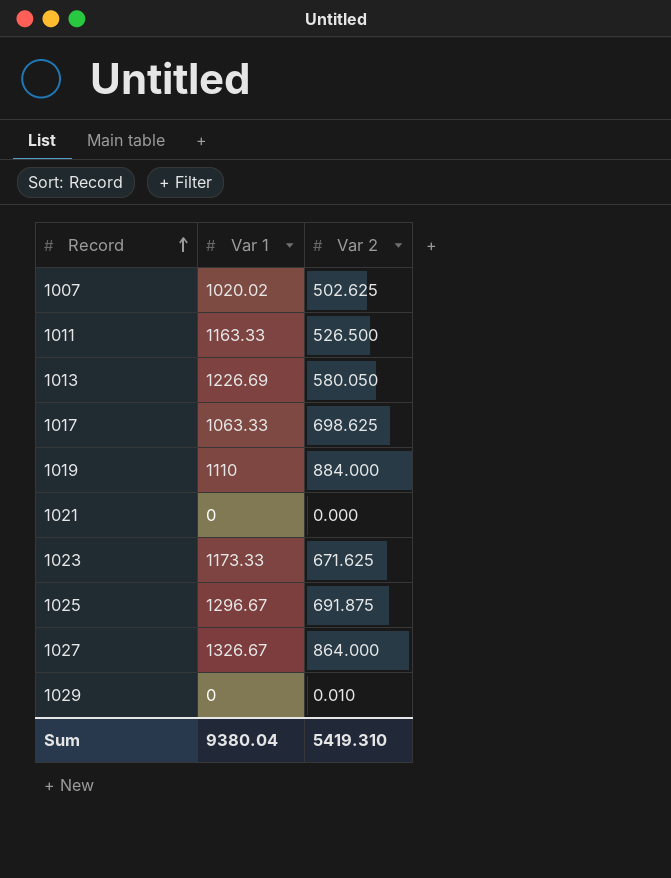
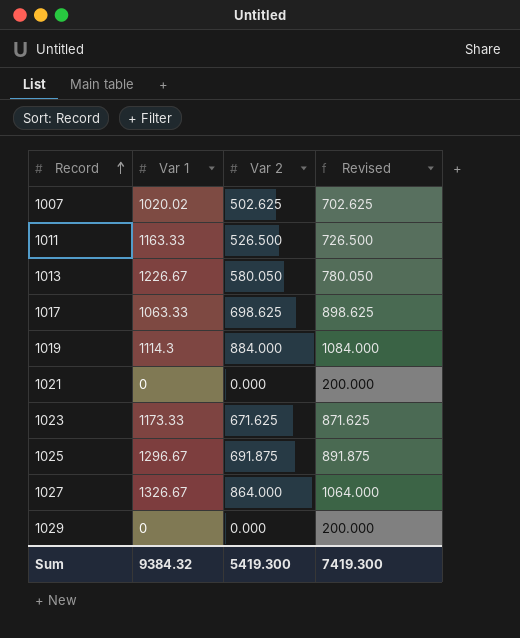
column Revised | formula: none -> [Var 2] + 200
1013 | Var 1: 1226.69 -> 1226.67
1019 | Var 1: 1110 -> 1114.3
1029 | Var 2: 0.010 -> 0.000
Sum | Var 1: 9380.04 -> 9384.32
Sum | Var 2: 5419.310 -> 5419.300

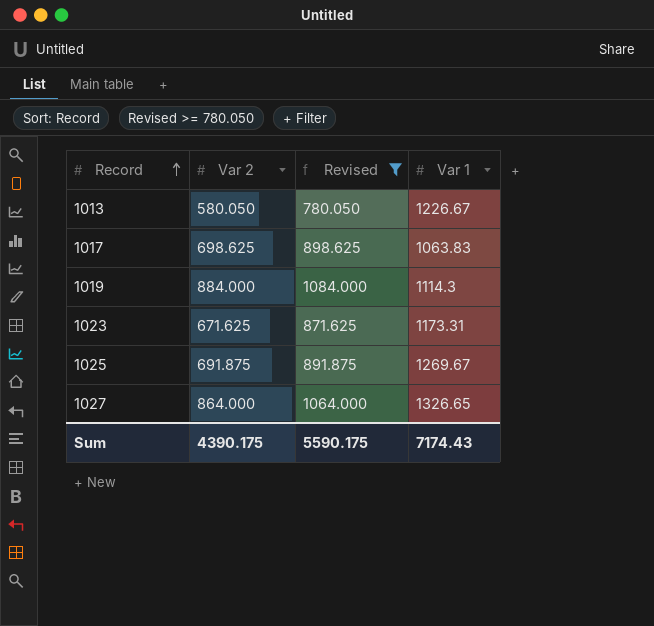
filter: none -> Revised >= 780.050
column Var 1 | position: 2 -> 4
1017 | Var 1: 1063.33 -> 1063.83
1023 | Var 1: 1173.33 -> 1173.31
1025 | Var 1: 1296.67 -> 1269.67
1027 | Var 1: 1326.67 -> 1326.65
Sum | Var 2: 5419.300 -> 4390.175
Sum | Revised: 7419.300 -> 5590.175
Sum | Var 1: 9384.32 -> 7174.43

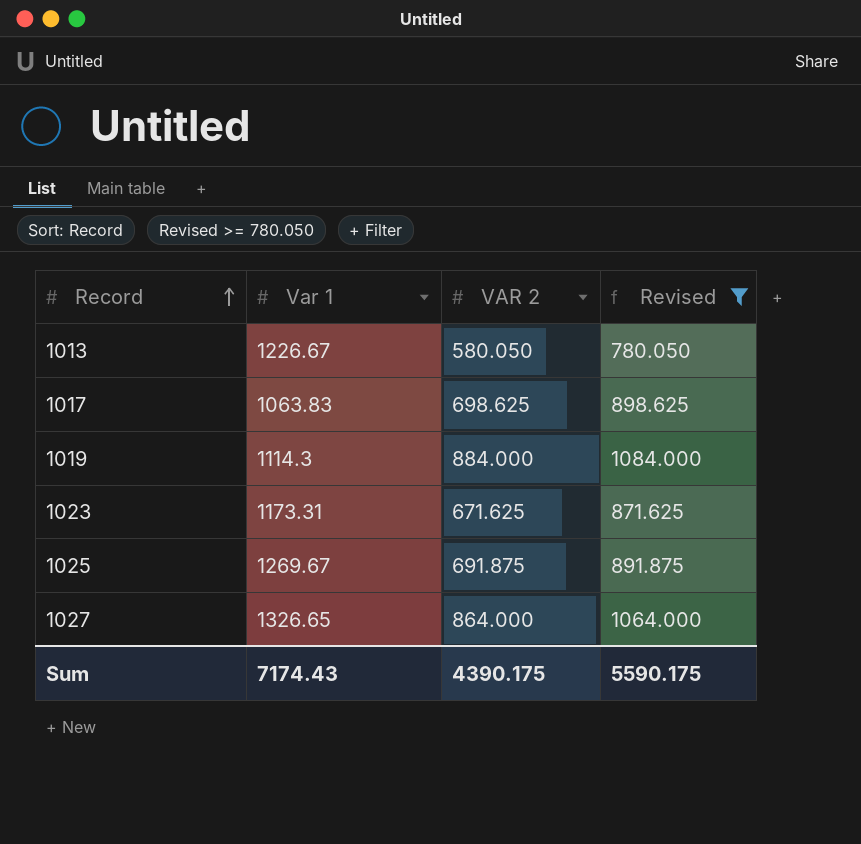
column Var 1 | position: 4 -> 2
column name: Var 2 -> VAR 2

